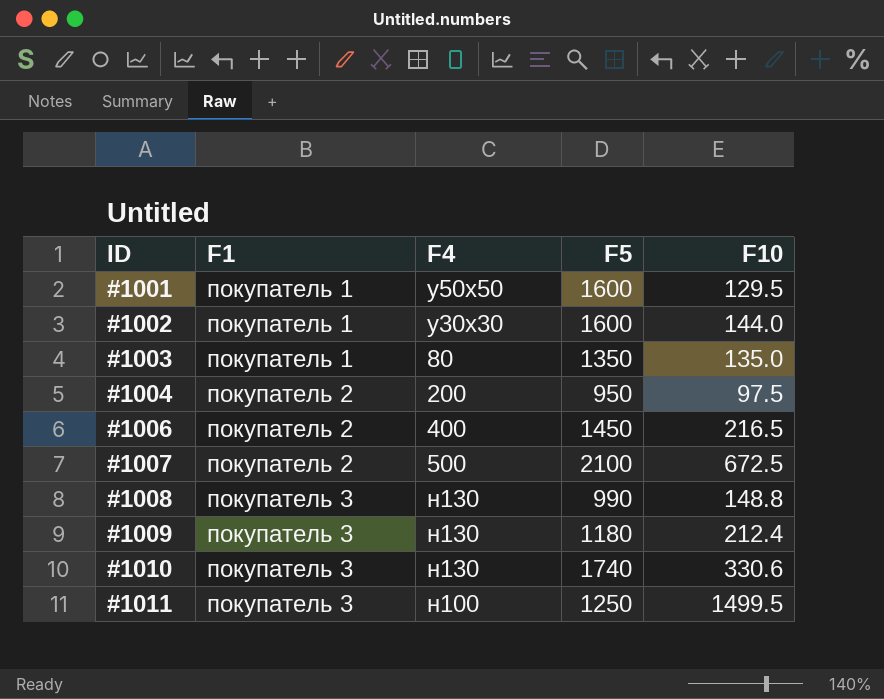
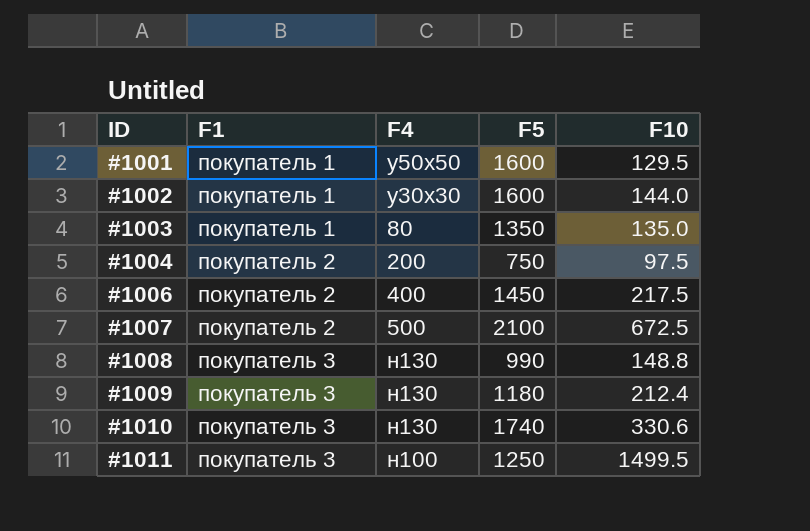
#1004 | F5: 950 -> 750
#1006 | F10: 216.5 -> 217.5

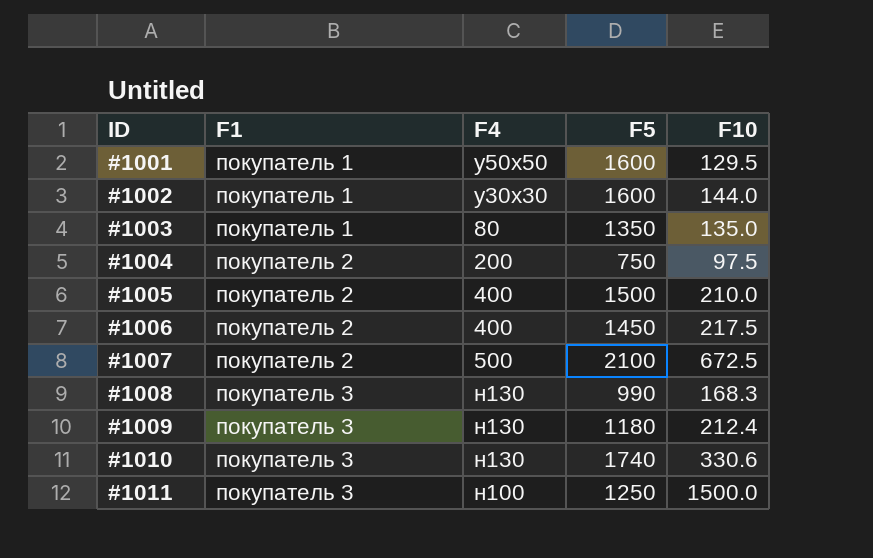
row #1005: none -> покупатель 2 | 400 | 1500 | 210.0
#1008 | F10: 148.8 -> 168.3
#1011 | F10: 1499.5 -> 1500.0

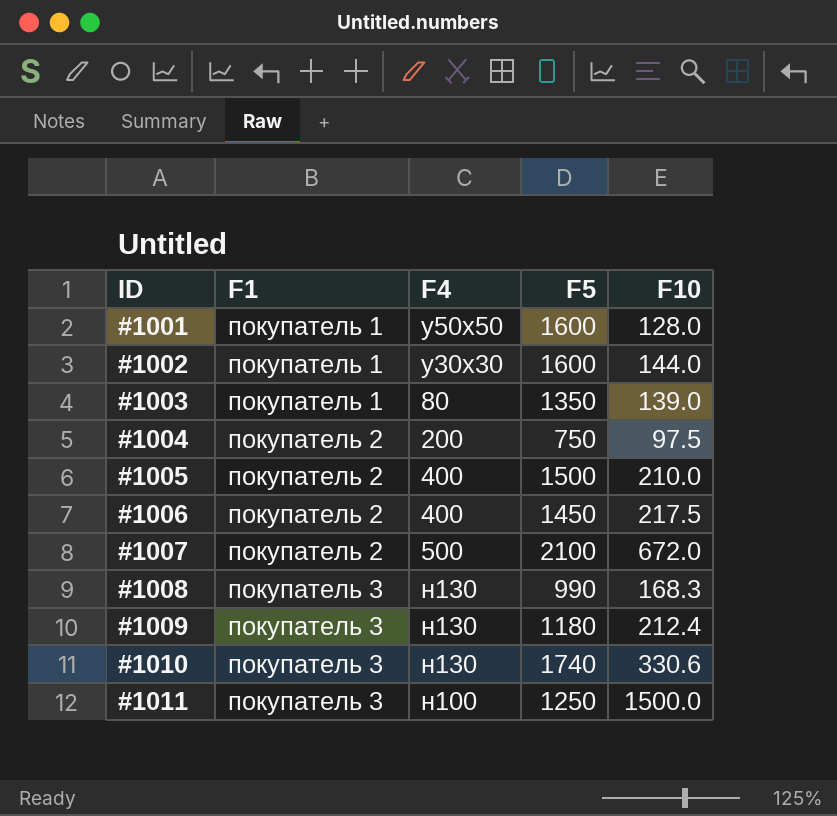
#1001 | F10: 129.5 -> 128.0
#1003 | F10: 135.0 -> 139.0
#1007 | F10: 672.5 -> 672.0

